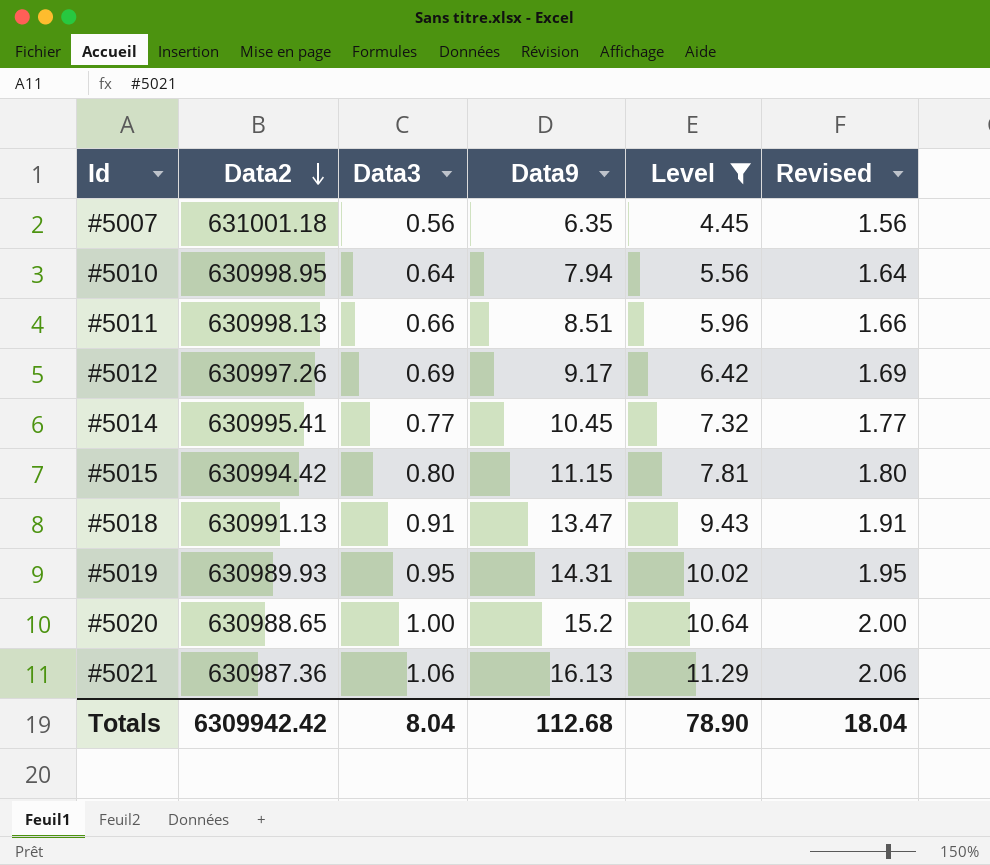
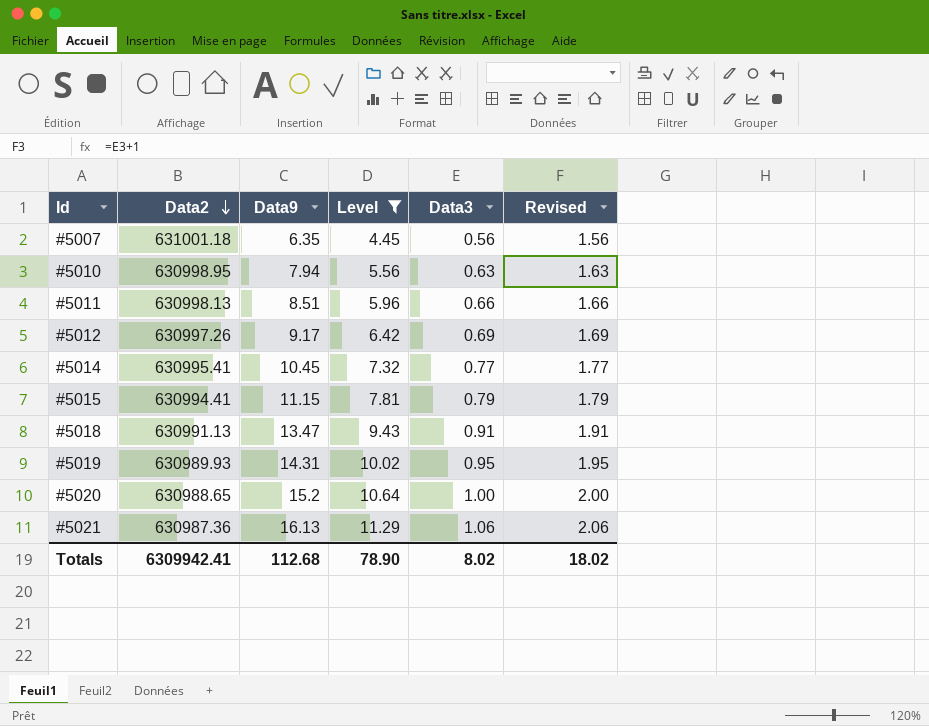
column Data3 | position: 3 -> 5
#5010 | Data3: 0.64 -> 0.63
#5010 | Revised: 1.64 -> 1.63
#5015 | Data2: 630994.42 -> 630994.41
#5015 | Data3: 0.80 -> 0.79
#5015 | Revised: 1.80 -> 1.79
Totals | Data2: 6309942.42 -> 6309942.41
Totals | Data3: 8.04 -> 8.02
Totals | Revised: 18.04 -> 18.02

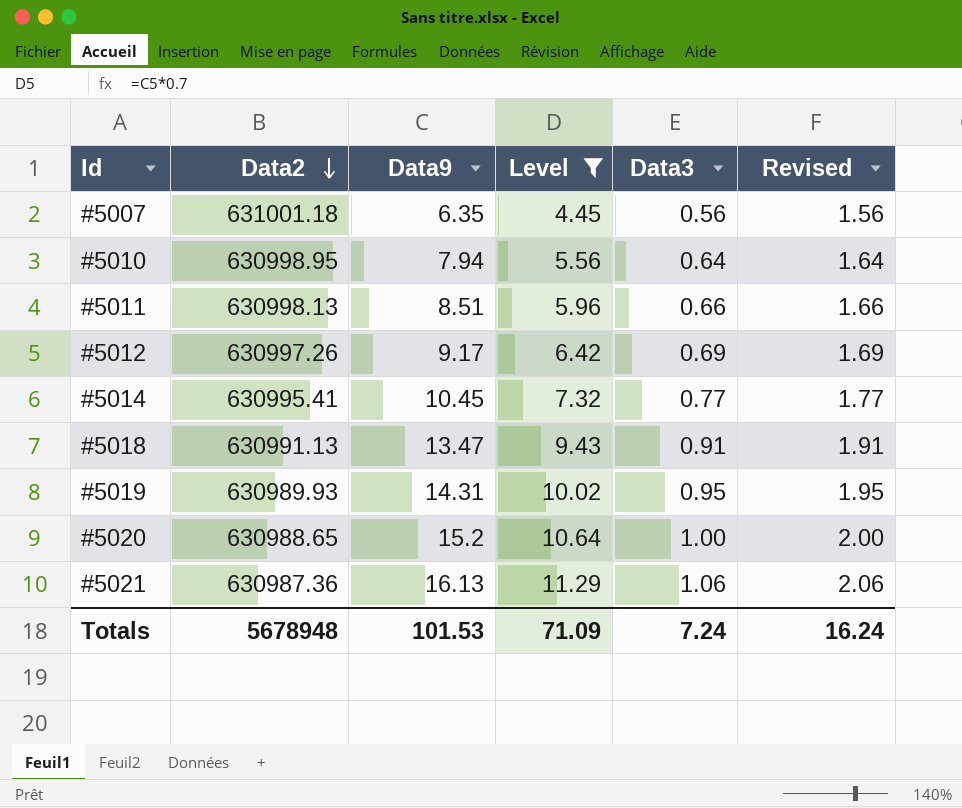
row #5015: 630994.41 | 11.15 | 7.81 | 0.79 | 1.79 -> none
#5010 | Data3: 0.63 -> 0.64
#5010 | Revised: 1.63 -> 1.64
Totals | Data2: 6309942.41 -> 5678948
Totals | Data9: 112.68 -> 101.53
Totals | Level: 78.90 -> 71.09
Totals | Data3: 8.02 -> 7.24
Totals | Revised: 18.02 -> 16.24

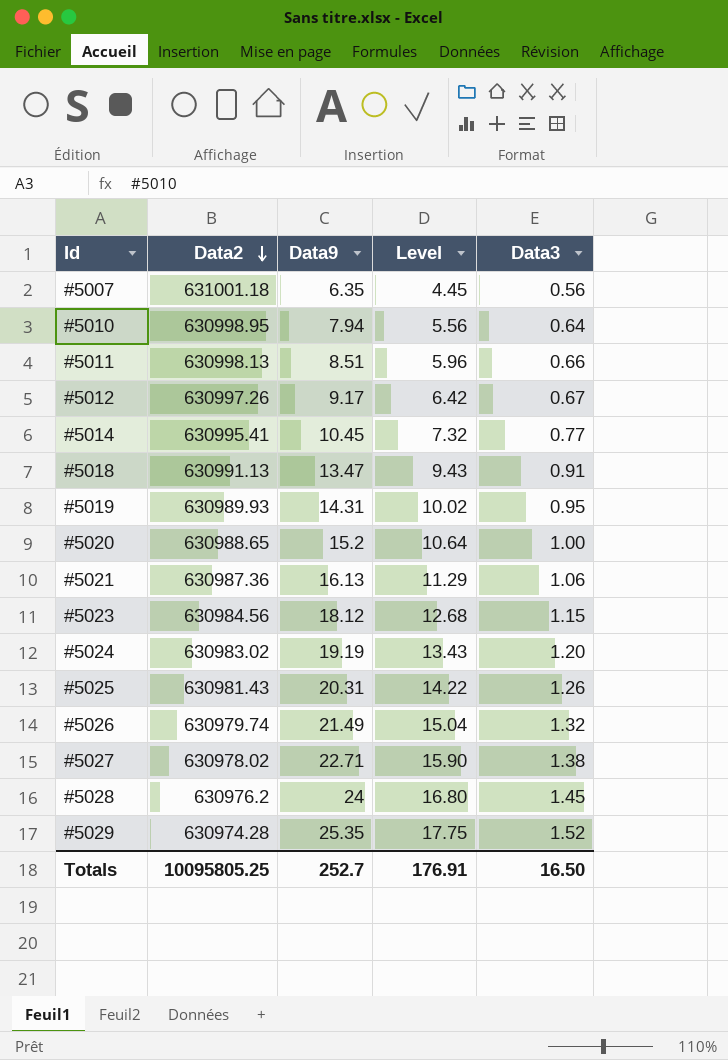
filter: Level <= 11.29 -> none
column Revised | formula: [Data3] + 1 -> none
#5012 | Data3: 0.69 -> 0.67
Totals | Data2: 5678948 -> 10095805.25
Totals | Data9: 101.53 -> 252.7
Totals | Level: 71.09 -> 176.91
Totals | Data3: 7.24 -> 16.50

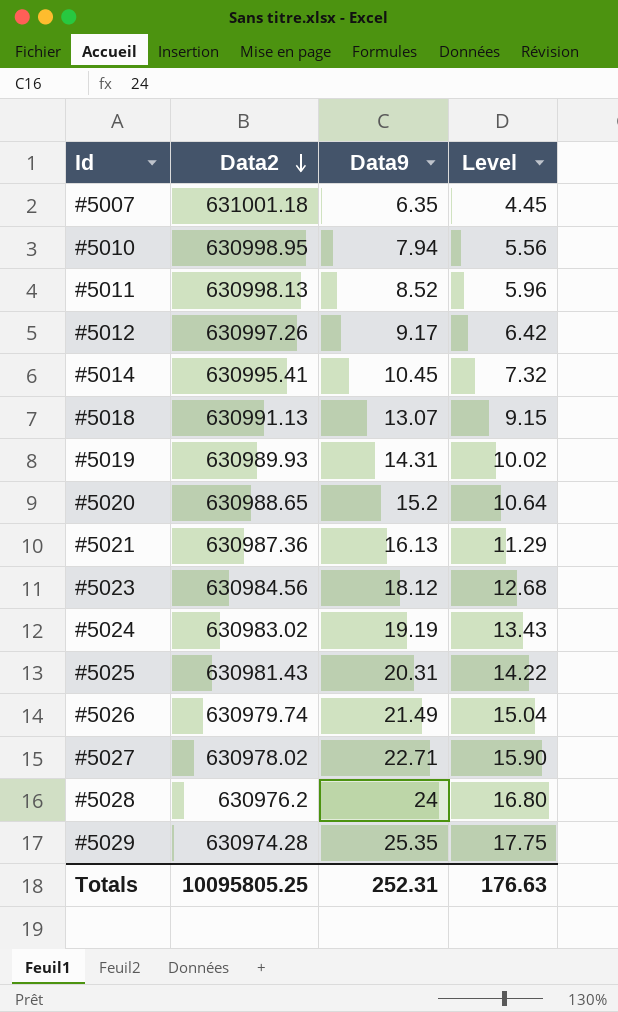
column Data3 | position: 5 -> none
#5011 | Data9: 8.51 -> 8.52
#5018 | Data9: 13.47 -> 13.07
#5018 | Level: 9.43 -> 9.15
Totals | Data9: 252.7 -> 252.31
Totals | Level: 176.91 -> 176.63

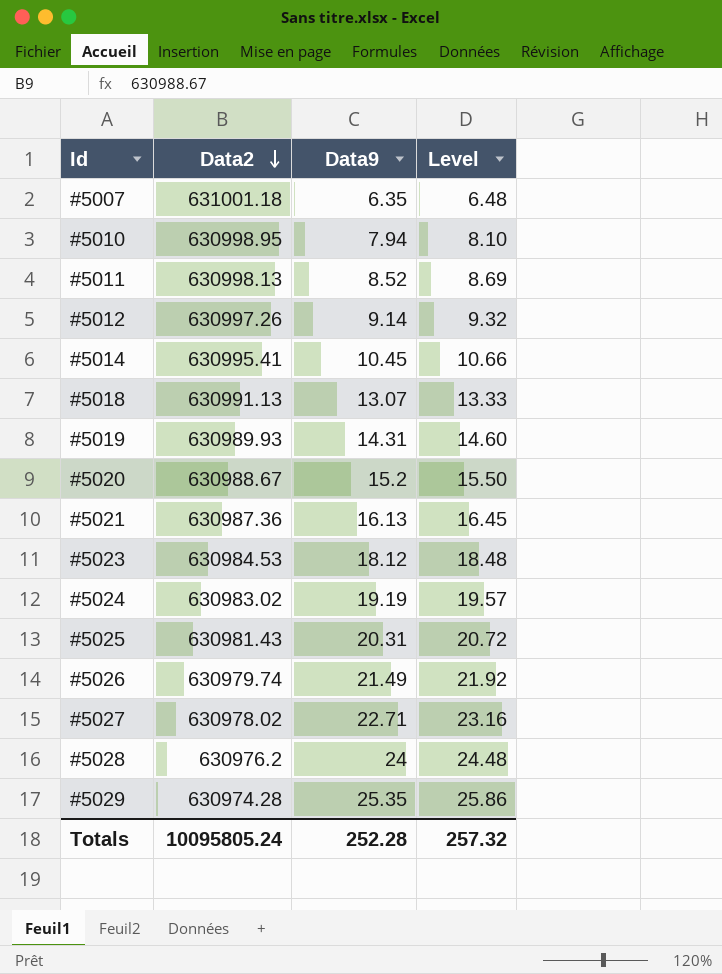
column Level | formula: [Data9] * 0.7 -> [Data9] * 1.02
#5012 | Data9: 9.17 -> 9.14
#5020 | Data2: 630988.65 -> 630988.67
#5023 | Data2: 630984.56 -> 630984.53
Totals | Data2: 10095805.25 -> 10095805.24
Totals | Data9: 252.31 -> 252.28
Totals | Level: 176.63 -> 257.32

